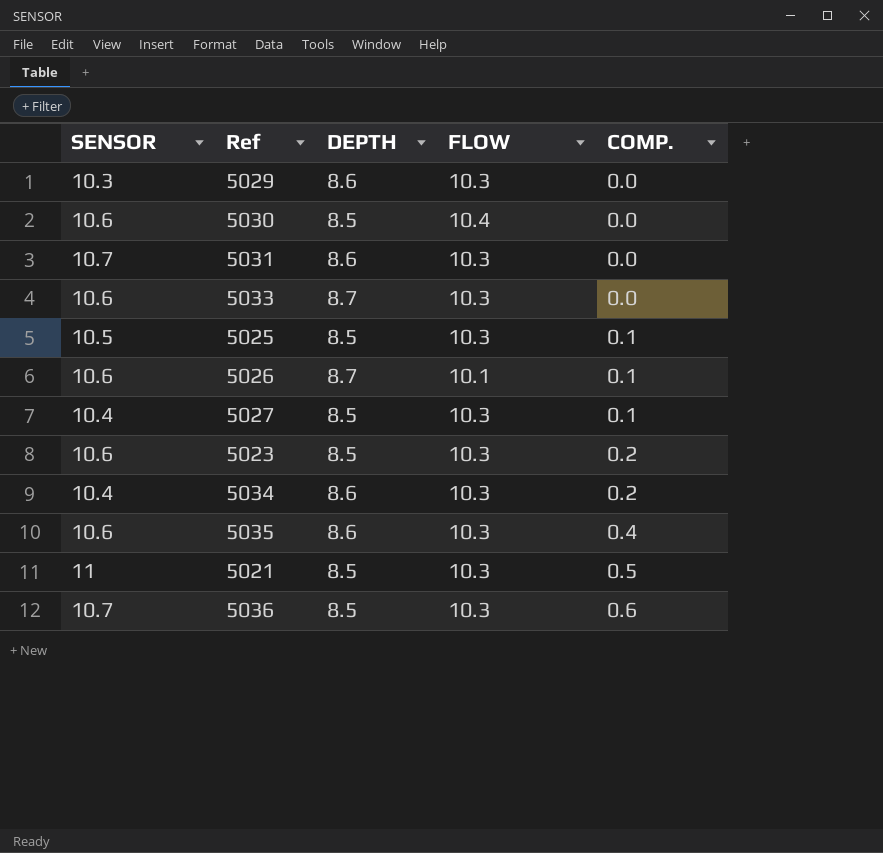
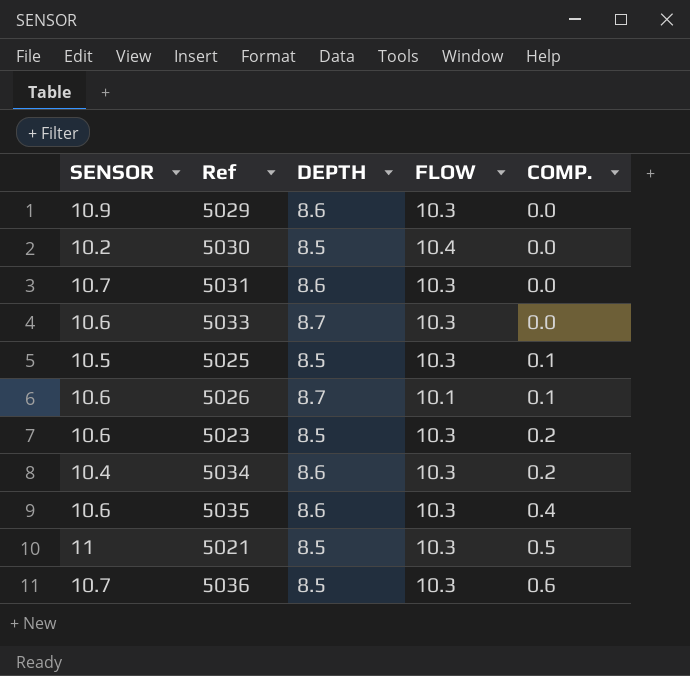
row 5027: 10.4 | 8.5 | 10.3 | 0.1 -> none
5029 | SENSOR: 10.3 -> 10.9
5030 | SENSOR: 10.6 -> 10.2

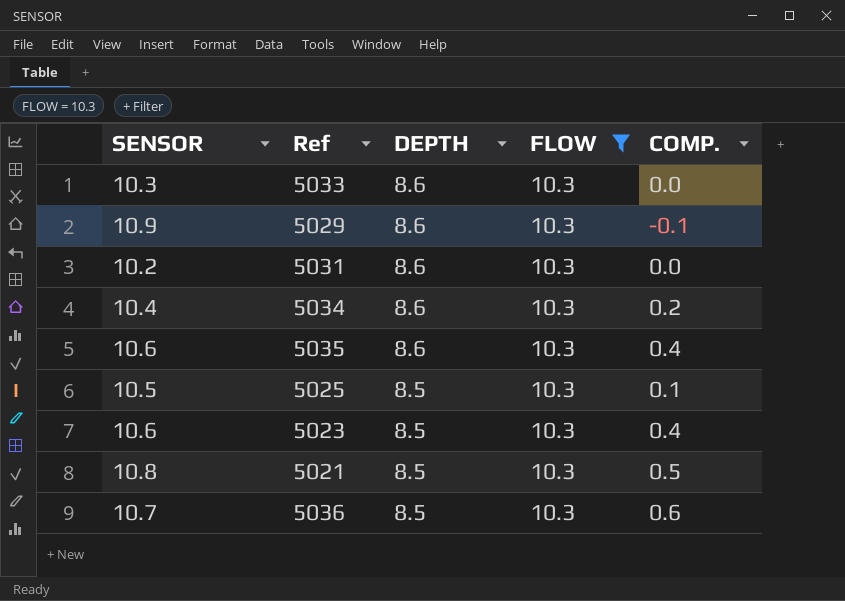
filter: none -> FLOW = 10.3
row order: COMP. ascending -> DEPTH descending
5033 | SENSOR: 10.6 -> 10.3
5033 | DEPTH: 8.7 -> 8.6
5029 | COMP.: 0.0 -> -0.1
5031 | SENSOR: 10.7 -> 10.2
5023 | COMP.: 0.2 -> 0.4
5021 | SENSOR: 11 -> 10.8

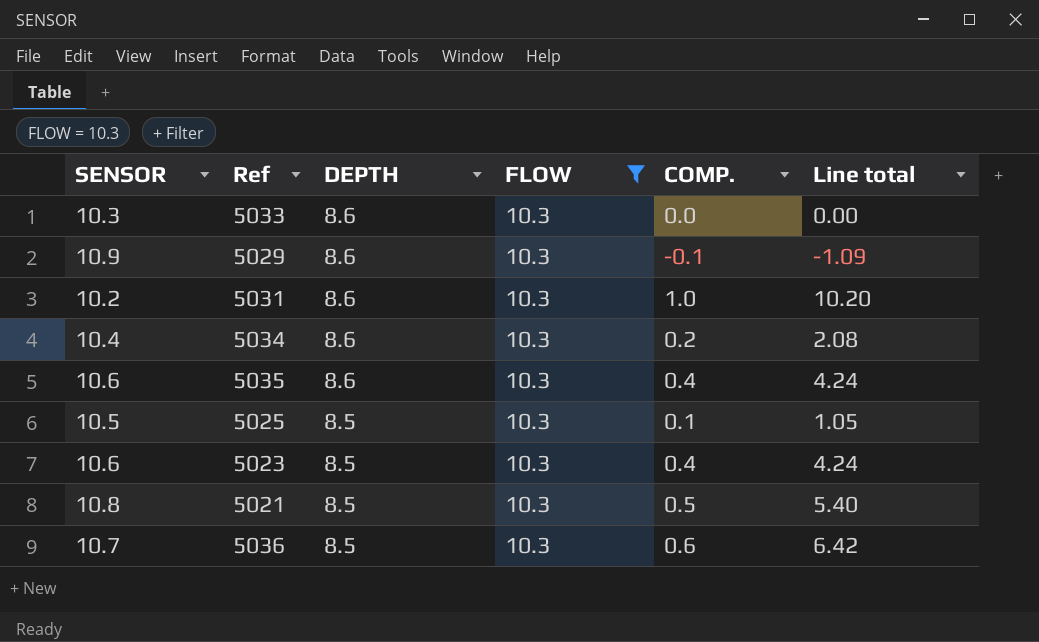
column Line total | formula: none -> [SENSOR] * [COMP.]
5031 | COMP.: 0.0 -> 1.0

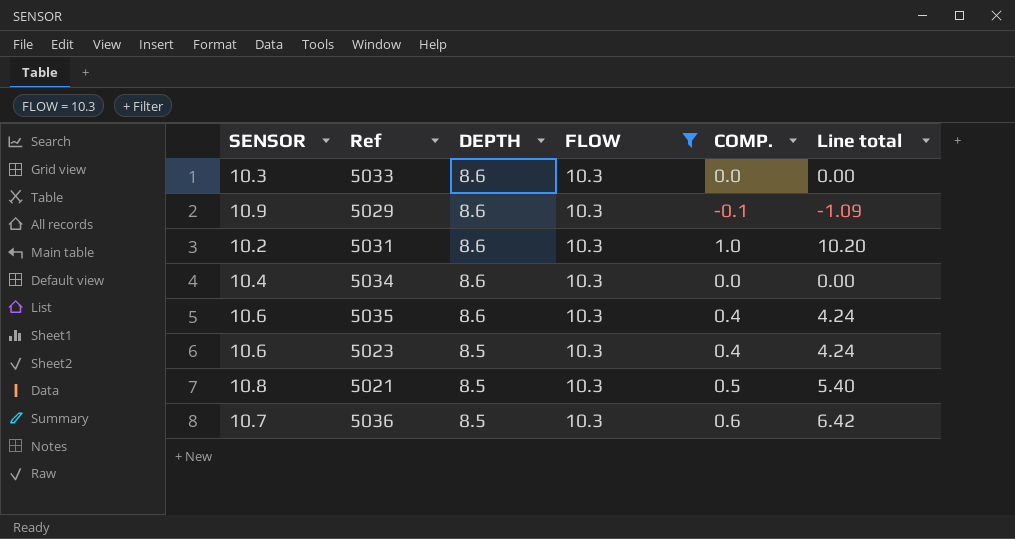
row 5025: 10.5 | 8.5 | 10.3 | 0.1 | 1.05 -> none
5034 | COMP.: 0.2 -> 0.0
5034 | Line total: 2.08 -> 0.00

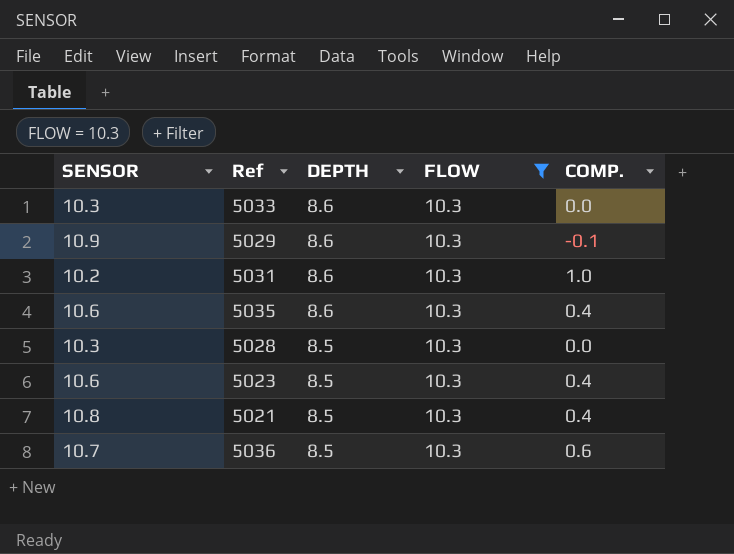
column Line total | formula: [SENSOR] * [COMP.] -> none
row 5034: 10.4 | 8.6 | 10.3 | 0.0 | 0.00 -> none
row 5028: none -> 10.3 | 8.5 | 10.3 | 0.0
5021 | COMP.: 0.5 -> 0.4

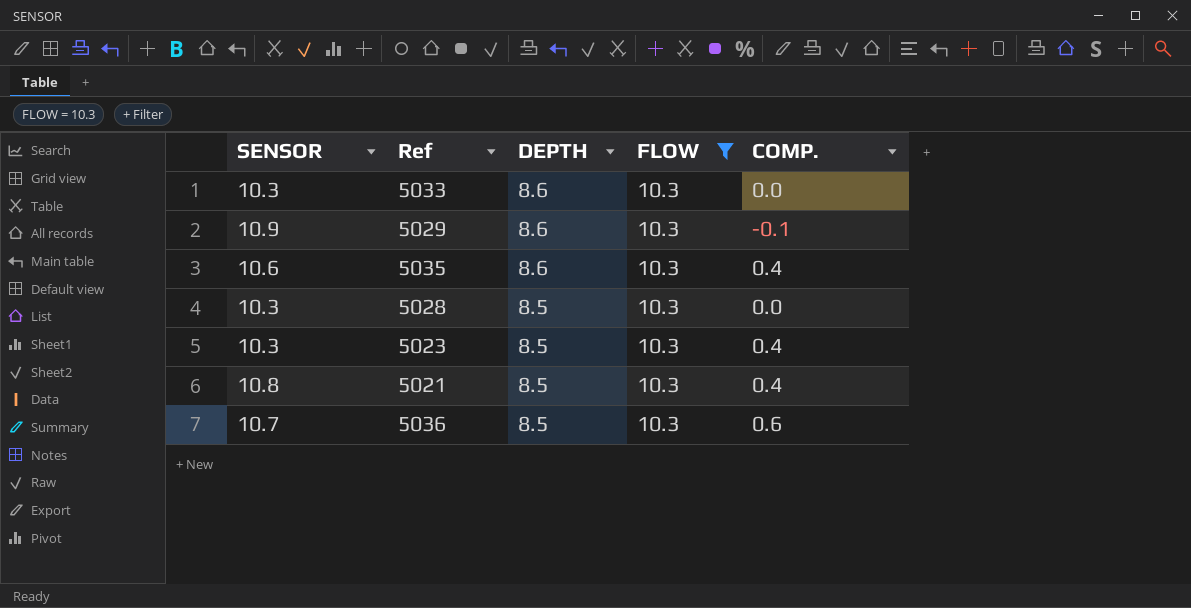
row 5031: 10.2 | 8.6 | 10.3 | 1.0 -> none
5023 | SENSOR: 10.6 -> 10.3

